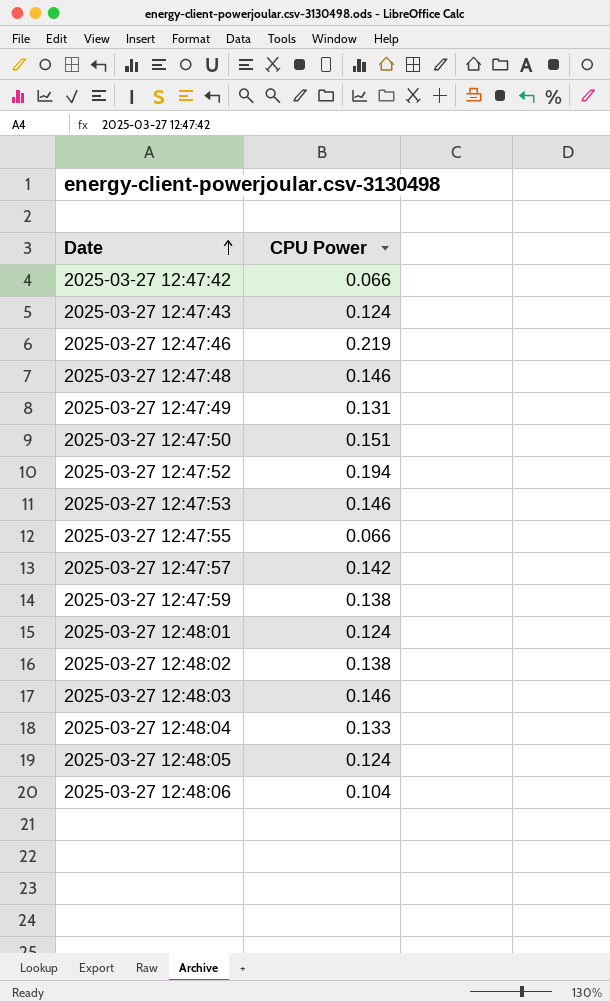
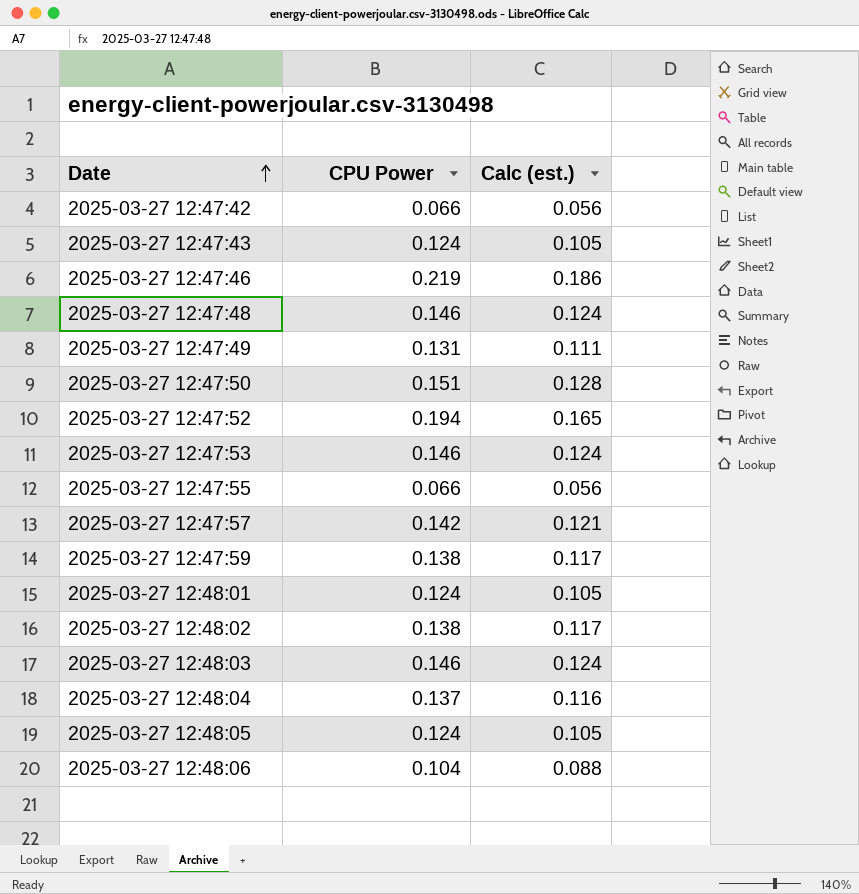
column Calc (est.) | formula: none -> [CPU Power] * 0.85
2025-03-27 12:48:04 | CPU Power: 0.133 -> 0.137

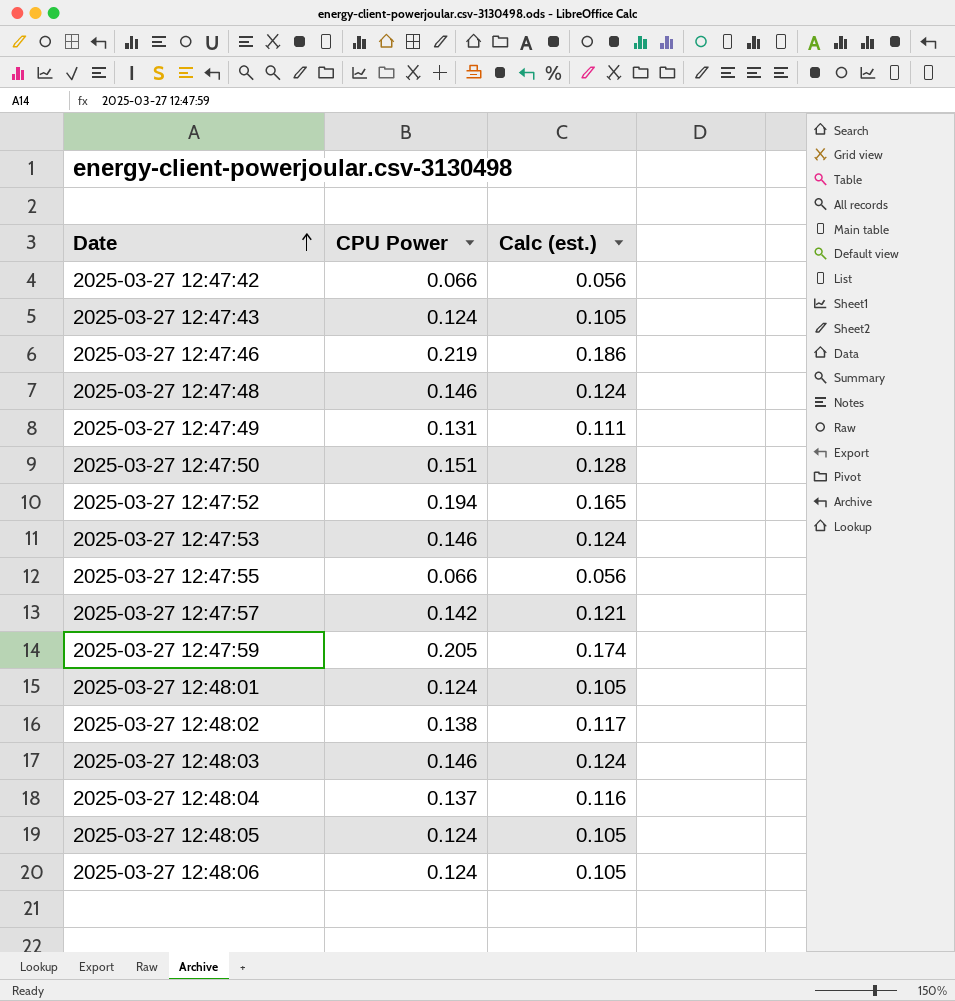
2025-03-27 12:47:59 | CPU Power: 0.138 -> 0.205
2025-03-27 12:47:59 | Calc (est.): 0.117 -> 0.174
2025-03-27 12:48:06 | CPU Power: 0.104 -> 0.124
2025-03-27 12:48:06 | Calc (est.): 0.088 -> 0.105

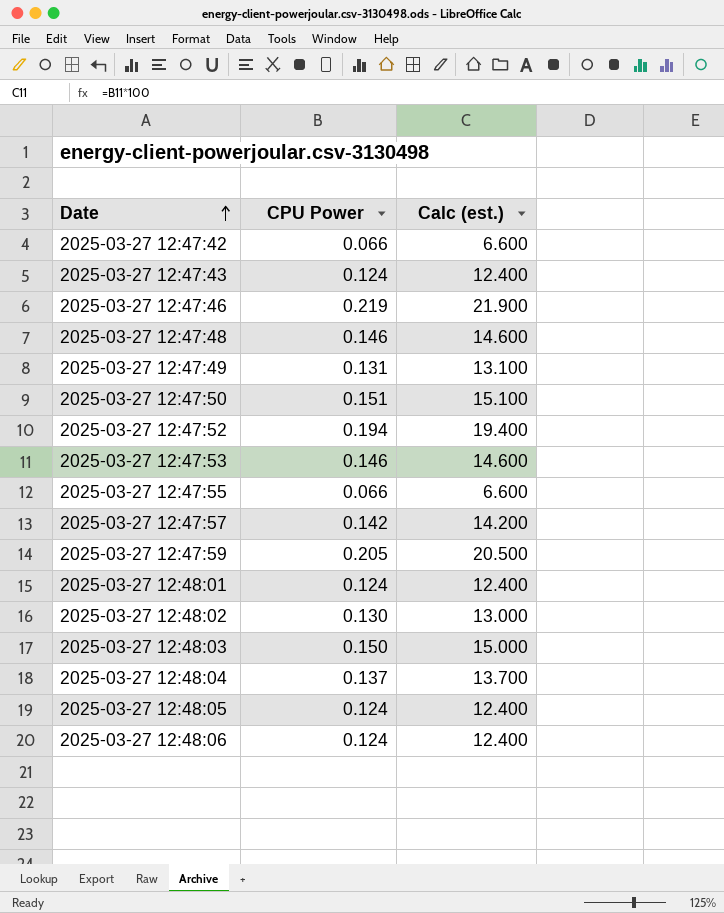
column Calc (est.) | formula: [CPU Power] * 0.85 -> [CPU Power] * 100
2025-03-27 12:48:02 | CPU Power: 0.138 -> 0.130
2025-03-27 12:48:03 | CPU Power: 0.146 -> 0.150

